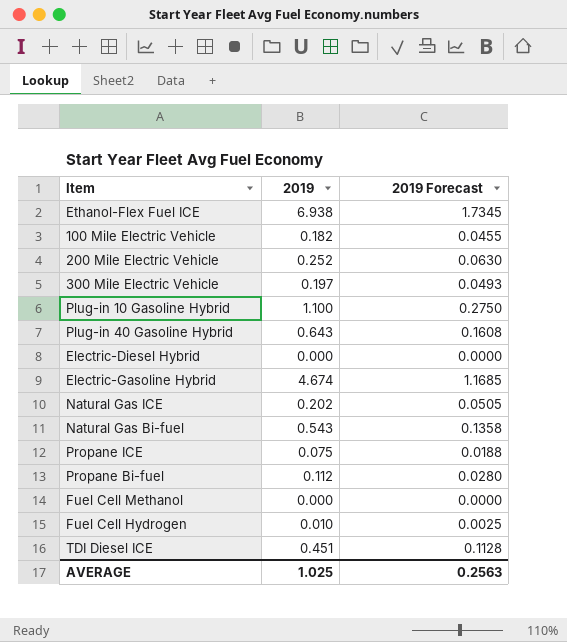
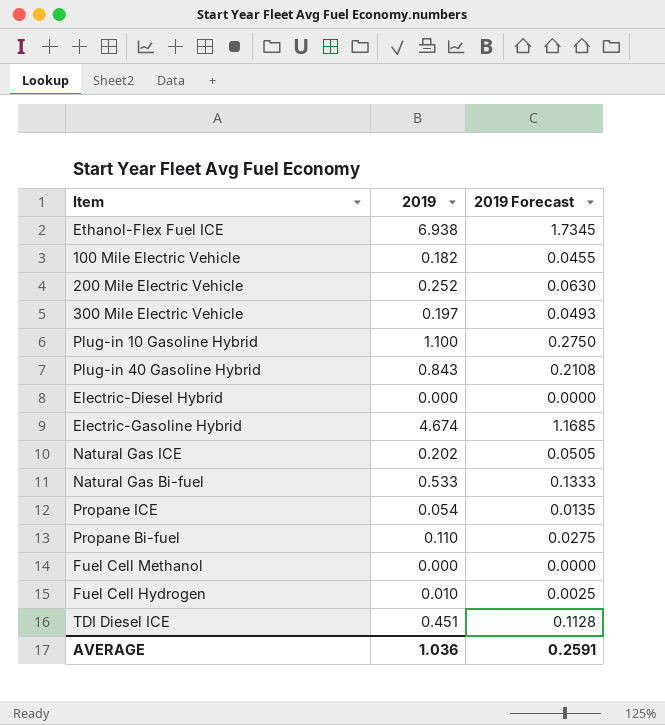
Plug-in 40 Gasoline Hybrid | 2019: 0.643 -> 0.843
Plug-in 40 Gasoline Hybrid | 2019 Forecast: 0.1608 -> 0.2108
Natural Gas Bi-fuel | 2019: 0.543 -> 0.533
Natural Gas Bi-fuel | 2019 Forecast: 0.1358 -> 0.1333
Propane ICE | 2019: 0.075 -> 0.054
Propane ICE | 2019 Forecast: 0.0188 -> 0.0135
Propane Bi-fuel | 2019: 0.112 -> 0.110
Propane Bi-fuel | 2019 Forecast: 0.0280 -> 0.0275
AVERAGE | 2019: 1.025 -> 1.036
AVERAGE | 2019 Forecast: 0.2563 -> 0.2591

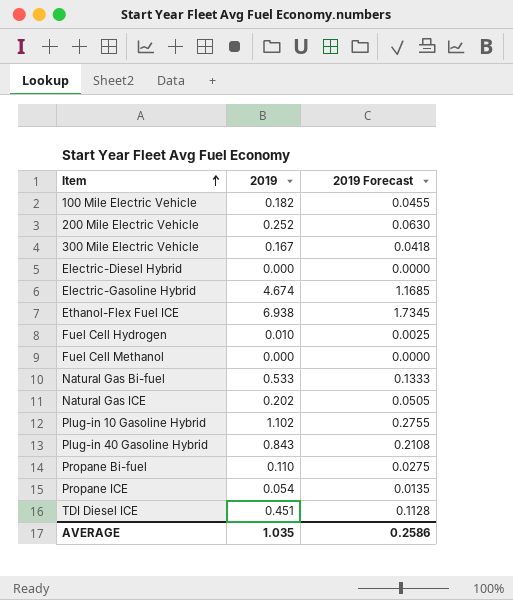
row order: none -> Item ascending
300 Mile Electric Vehicle | 2019: 0.197 -> 0.167
300 Mile Electric Vehicle | 2019 Forecast: 0.0493 -> 0.0418
Plug-in 10 Gasoline Hybrid | 2019: 1.100 -> 1.102
Plug-in 10 Gasoline Hybrid | 2019 Forecast: 0.2750 -> 0.2755
AVERAGE | 2019: 1.036 -> 1.035
AVERAGE | 2019 Forecast: 0.2591 -> 0.2586

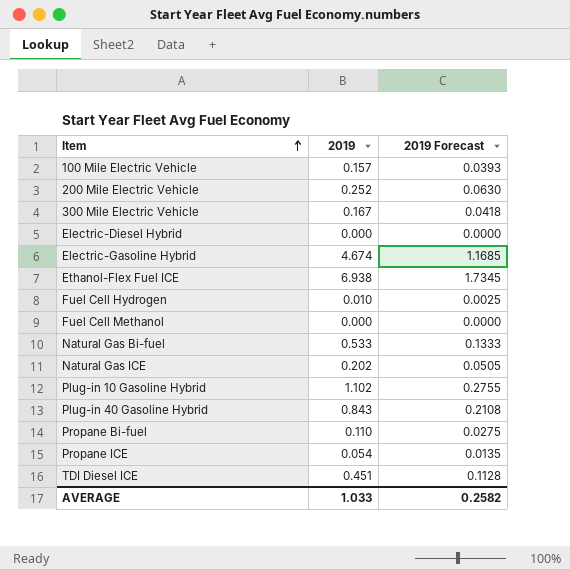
100 Mile Electric Vehicle | 2019: 0.182 -> 0.157
100 Mile Electric Vehicle | 2019 Forecast: 0.0455 -> 0.0393
AVERAGE | 2019: 1.035 -> 1.033
AVERAGE | 2019 Forecast: 0.2586 -> 0.2582

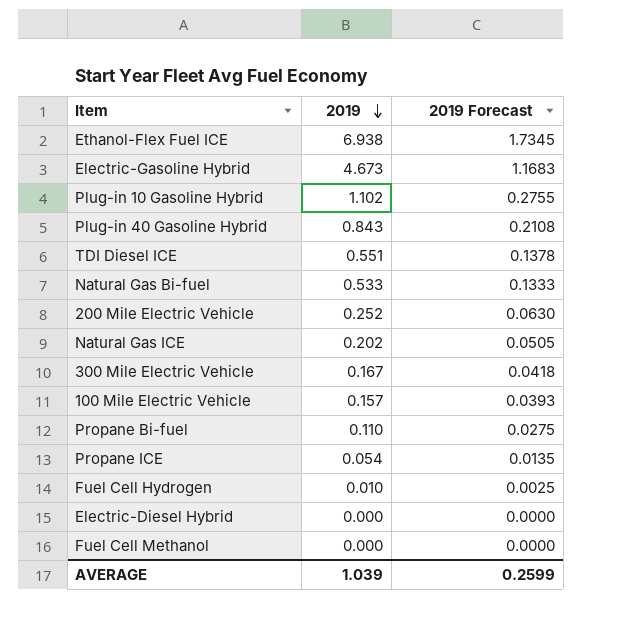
row order: Item ascending -> 2019 descending
Electric-Gasoline Hybrid | 2019: 4.674 -> 4.673
Electric-Gasoline Hybrid | 2019 Forecast: 1.1685 -> 1.1683
TDI Diesel ICE | 2019: 0.451 -> 0.551
TDI Diesel ICE | 2019 Forecast: 0.1128 -> 0.1378
AVERAGE | 2019: 1.033 -> 1.039
AVERAGE | 2019 Forecast: 0.2582 -> 0.2599

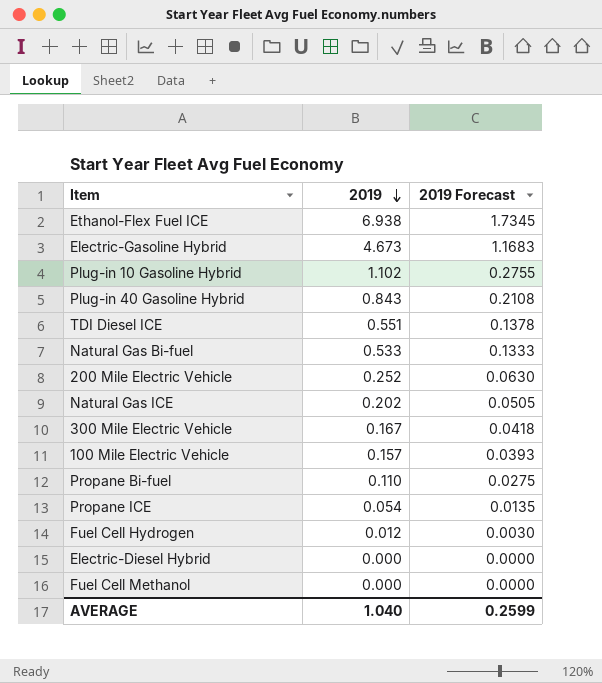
Fuel Cell Hydrogen | 2019: 0.010 -> 0.012
Fuel Cell Hydrogen | 2019 Forecast: 0.0025 -> 0.0030
AVERAGE | 2019: 1.039 -> 1.040

